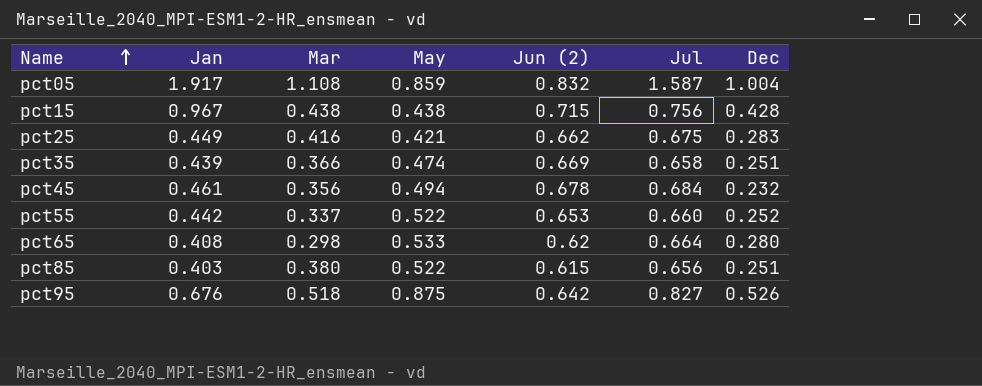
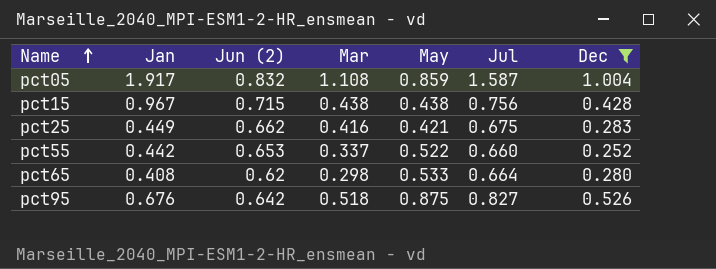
filter: none -> Dec >= 0.252
column Jun (2) | position: 5 -> 3

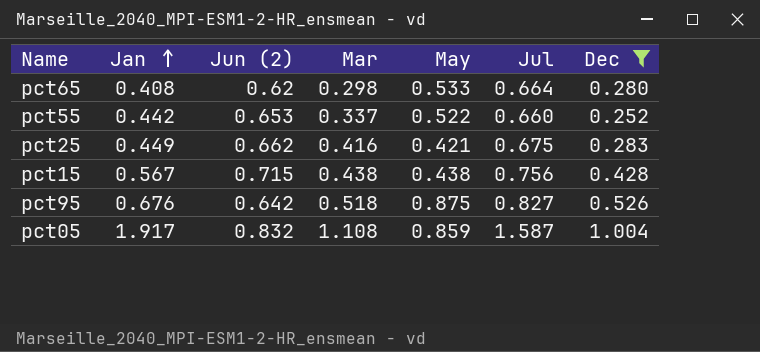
row order: Name ascending -> Jan ascending
pct15 | Jan: 0.967 -> 0.567

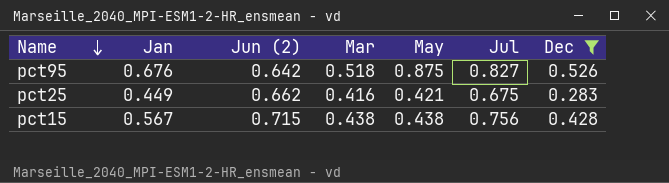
row order: Jan ascending -> Name descending
row pct65: 0.408 | 0.62 | 0.298 | 0.533 | 0.664 | 0.280 -> none
row pct55: 0.442 | 0.653 | 0.337 | 0.522 | 0.660 | 0.252 -> none
row pct05: 1.917 | 0.832 | 1.108 | 0.859 | 1.587 | 1.004 -> none

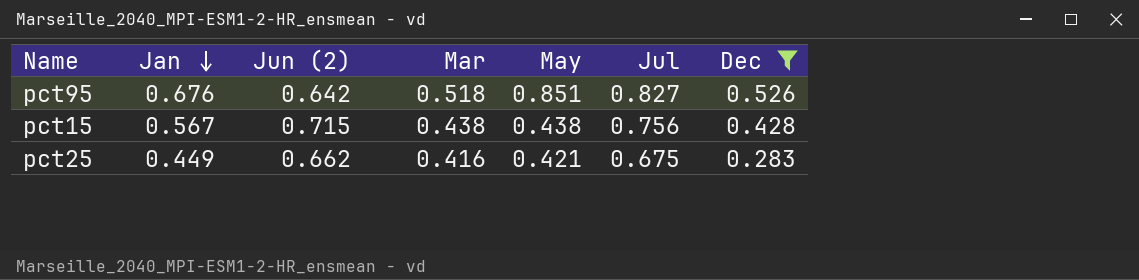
row order: Name descending -> Jan descending
pct95 | May: 0.875 -> 0.851

